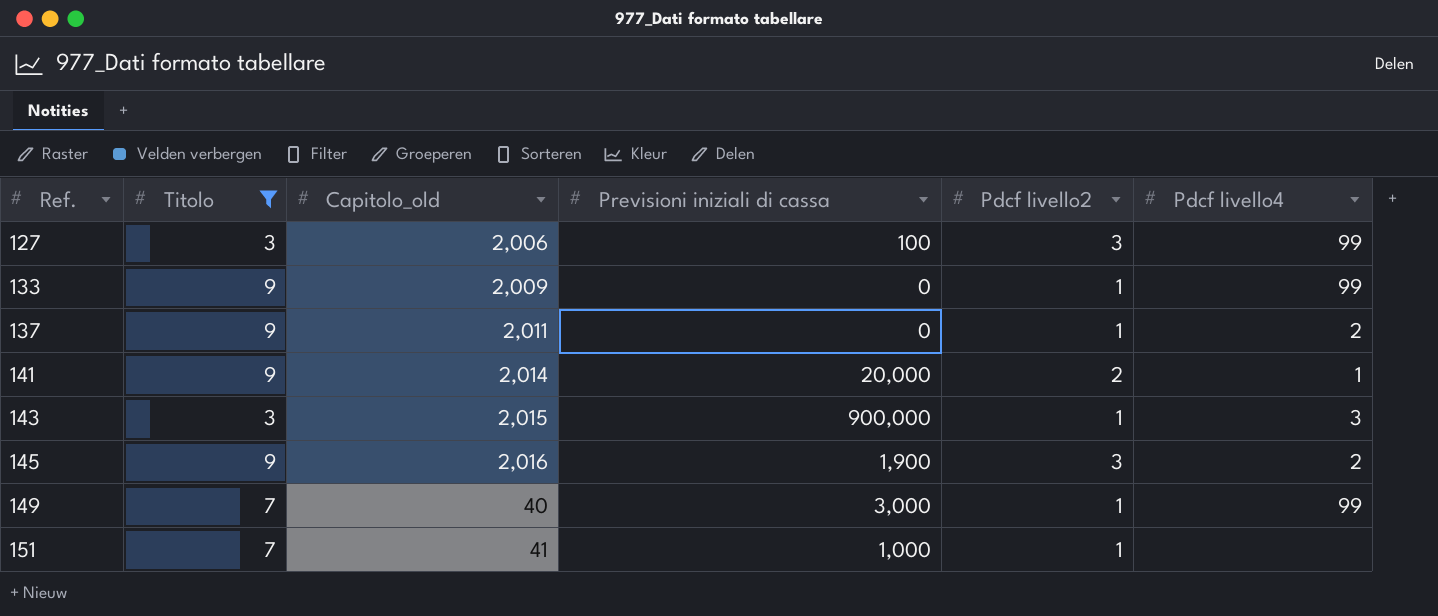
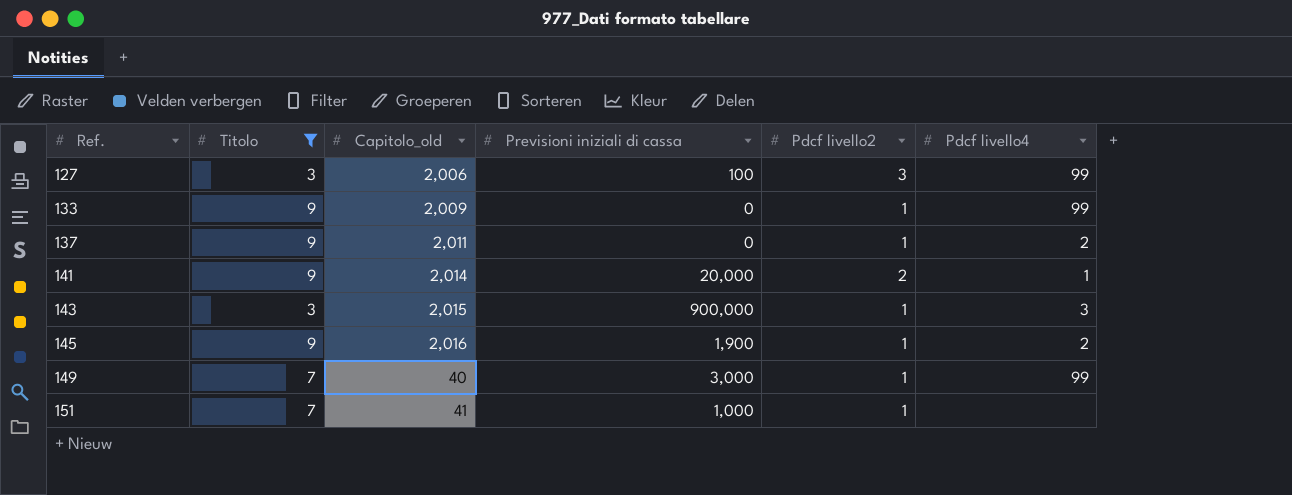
145 | Pdcf livello2: 3 -> 1

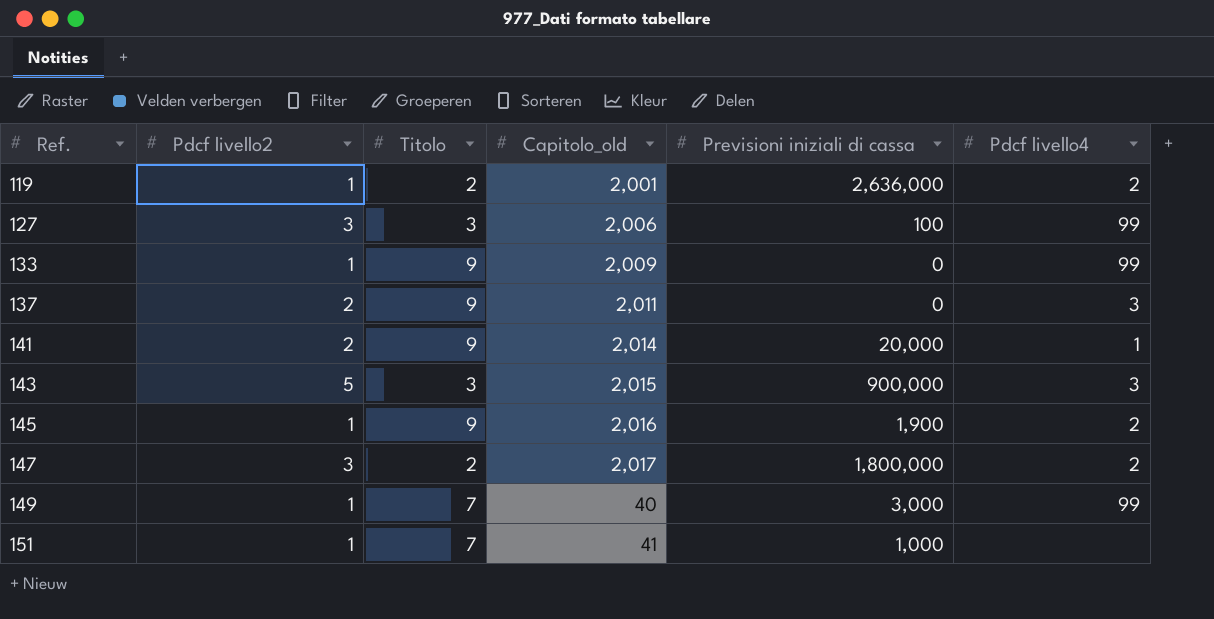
filter: Titolo != 2 -> none
column Pdcf livello2 | position: 5 -> 2
137 | Pdcf livello2: 1 -> 2
137 | Pdcf livello4: 2 -> 3
143 | Pdcf livello2: 1 -> 5

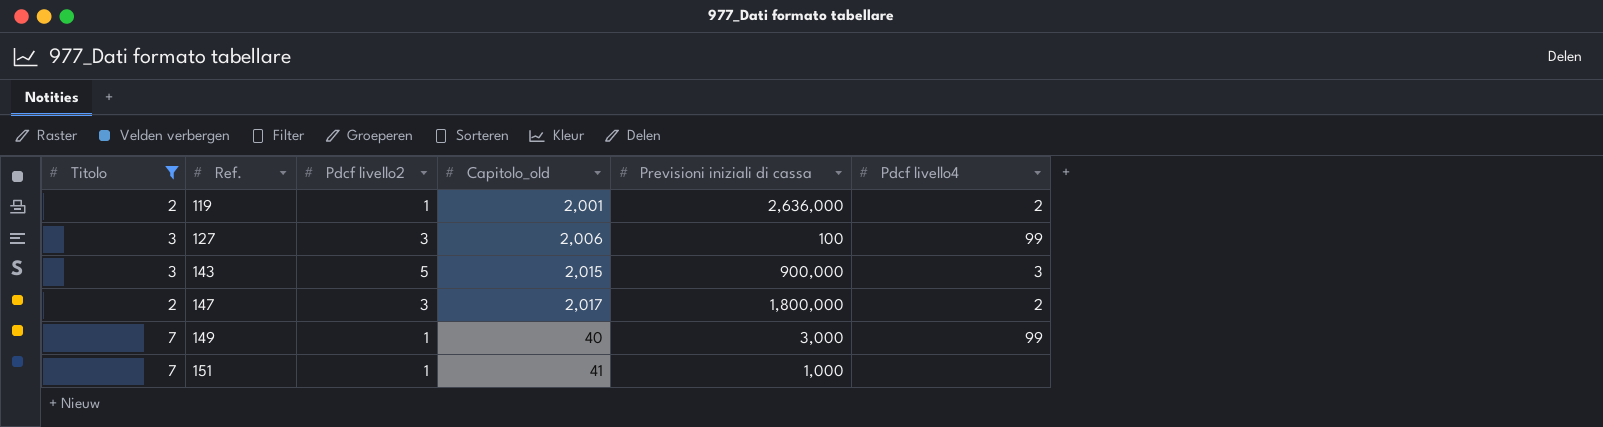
filter: none -> Titolo != 9
column Titolo | position: 3 -> 1

